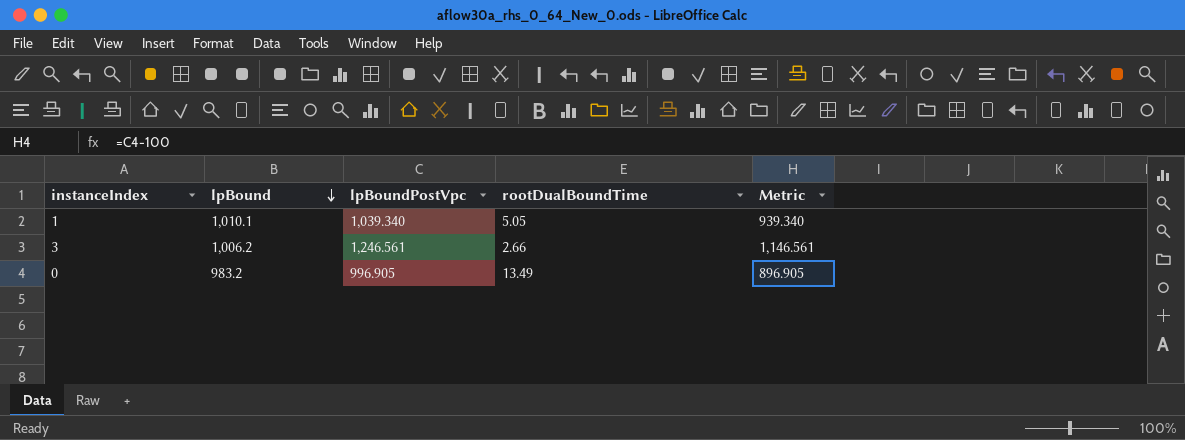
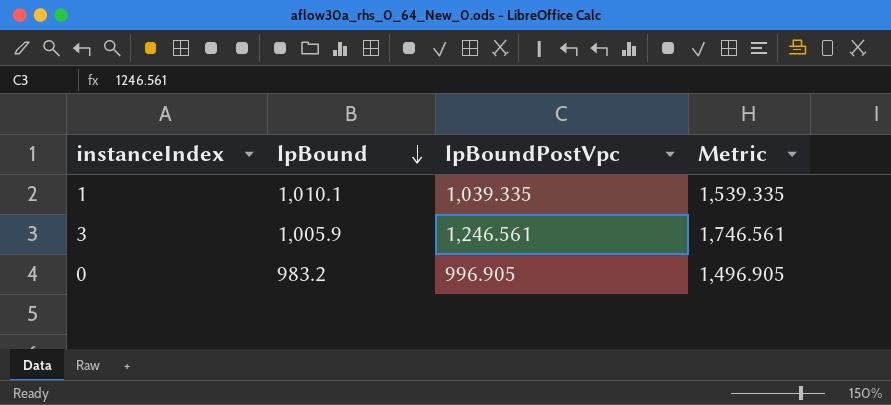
column rootDualBoundTime | position: 4 -> none
column Metric | formula: [lpBoundPostVpc] - 100 -> [lpBoundPostVpc] + 500
1 | lpBoundPostVpc: 1,039.340 -> 1,039.335
3 | lpBound: 1,006.2 -> 1,005.9

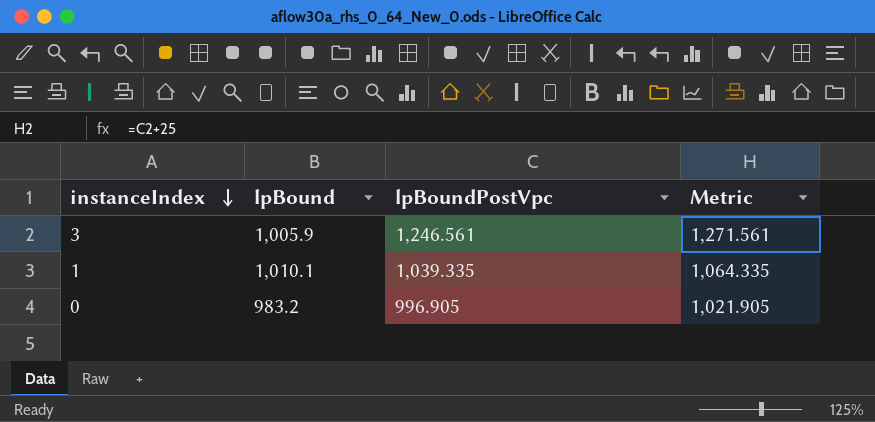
row order: lpBound descending -> instanceIndex descending
column Metric | formula: [lpBoundPostVpc] + 500 -> [lpBoundPostVpc] + 25

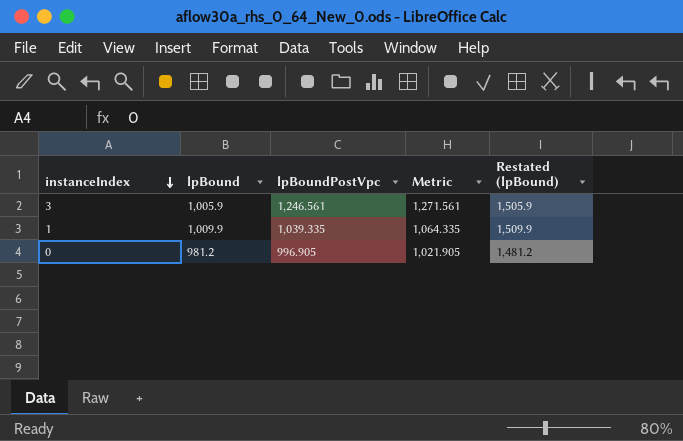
column Restated (lpBound) | formula: none -> [lpBound] + 500
1 | lpBound: 1,010.1 -> 1,009.9
0 | lpBound: 983.2 -> 981.2

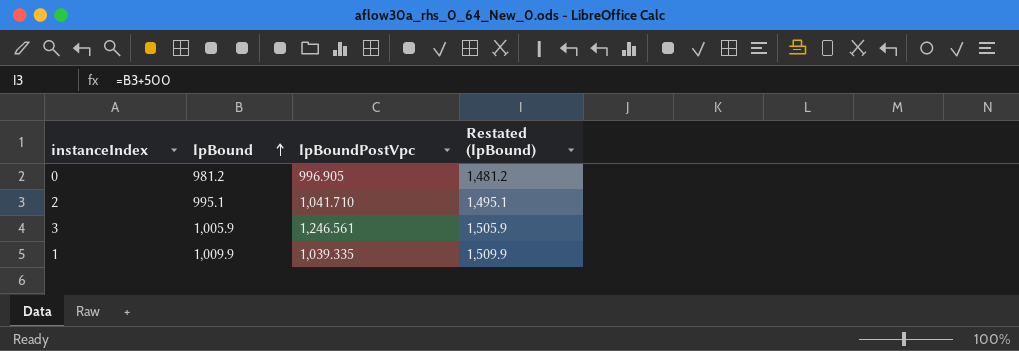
row order: instanceIndex descending -> lpBound ascending
column Metric | formula: [lpBoundPostVpc] + 25 -> none
row 2: none -> 995.1 | 1,041.710 | 1,495.1

